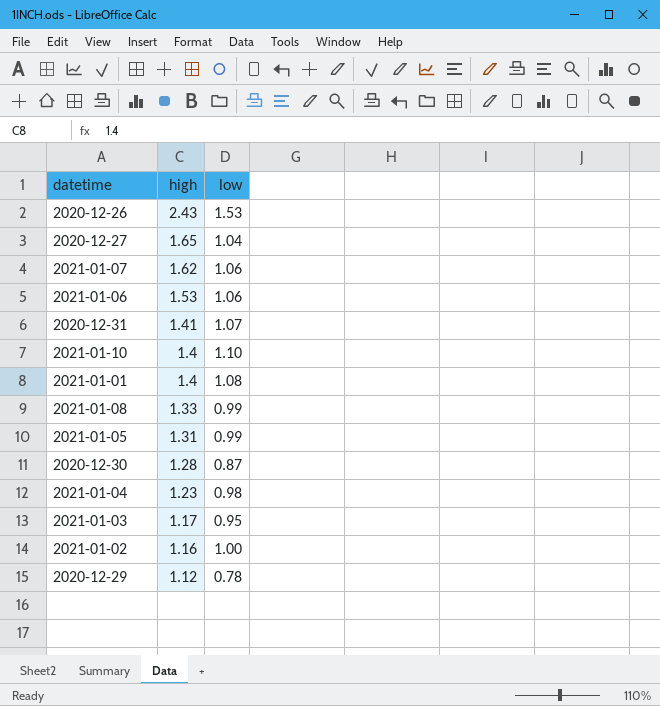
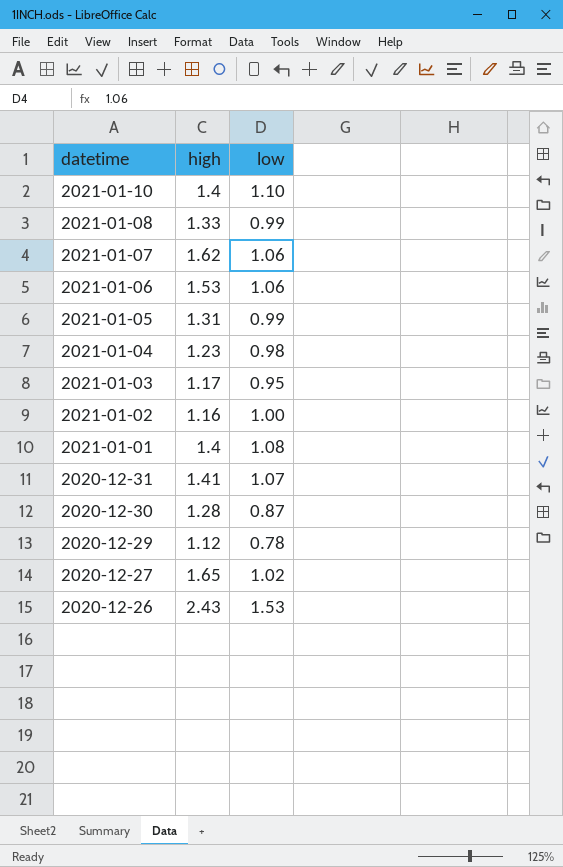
row order: high descending -> datetime descending
2020-12-27 | low: 1.04 -> 1.02

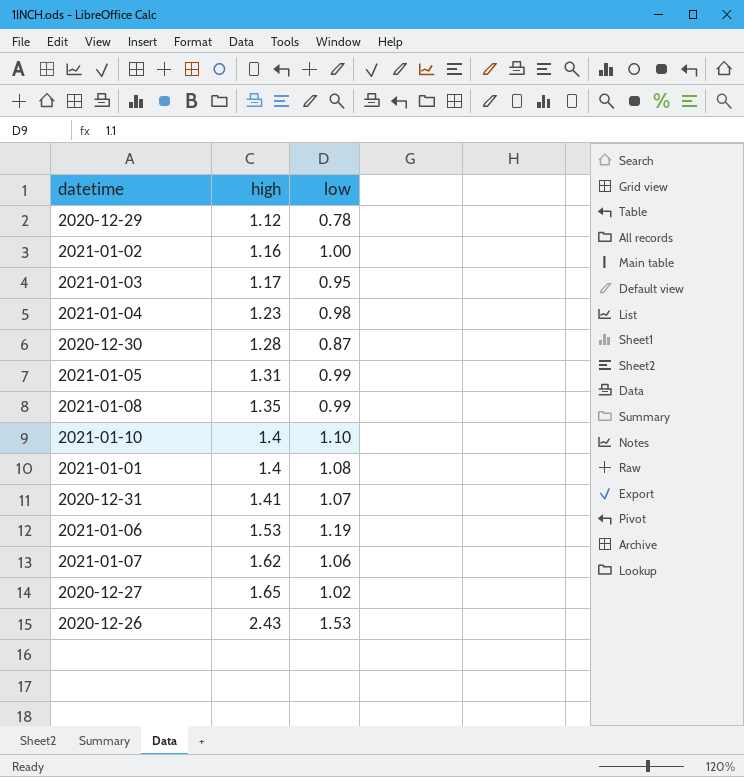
row order: datetime descending -> high ascending
2021-01-08 | high: 1.33 -> 1.35
2021-01-06 | low: 1.06 -> 1.19

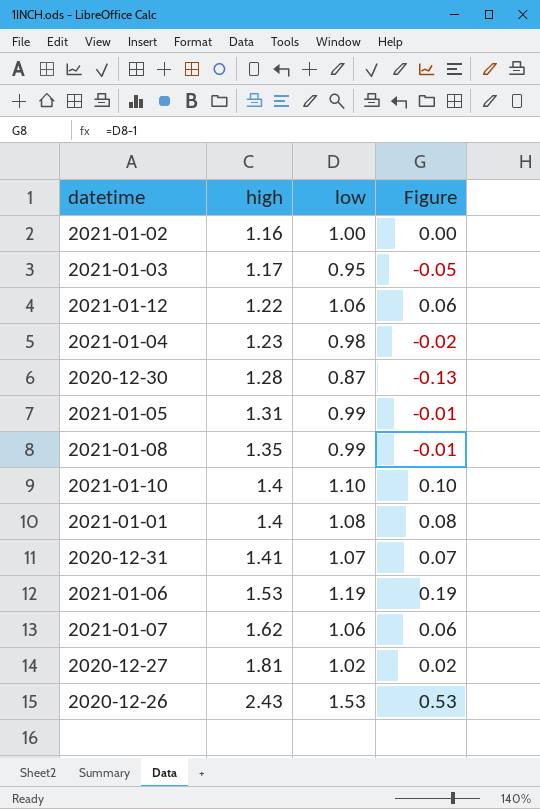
column Figure | formula: none -> [low] - 1
row 2020-12-29: 1.12 | 0.78 -> none
row 2021-01-12: none -> 1.22 | 1.06 | 0.06
2020-12-27 | high: 1.65 -> 1.81

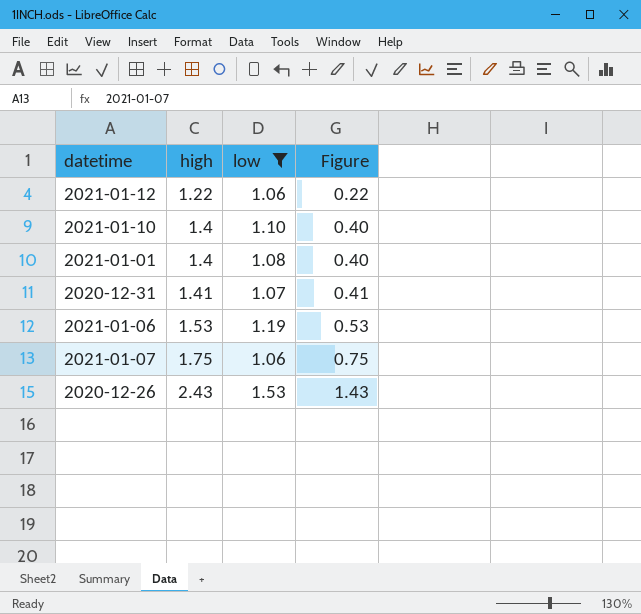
filter: none -> low >= 1.06
column Figure | formula: [low] - 1 -> [high] - 1
2021-01-07 | high: 1.62 -> 1.75

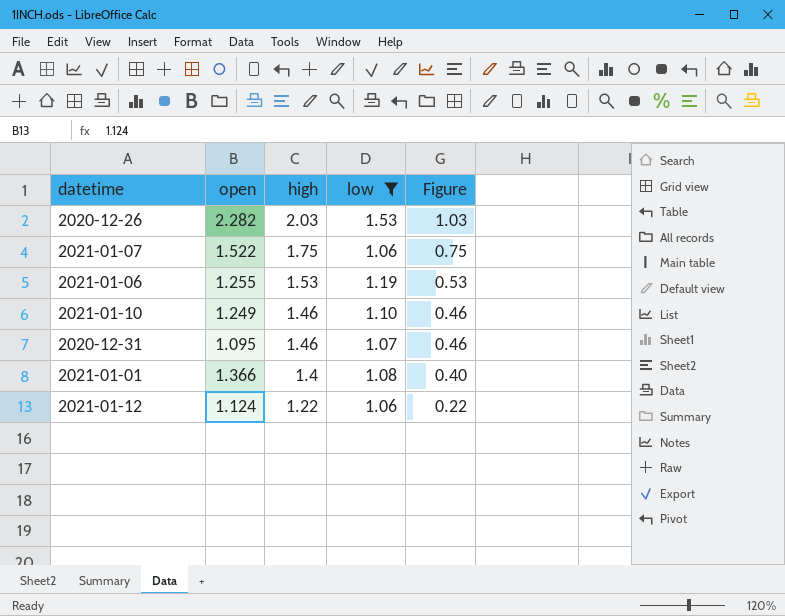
row order: high ascending -> high descending
column open | position: none -> 2
2020-12-26 | high: 2.43 -> 2.03
2020-12-26 | Figure: 1.43 -> 1.03
2021-01-10 | high: 1.4 -> 1.46
2021-01-10 | Figure: 0.40 -> 0.46
2020-12-31 | high: 1.41 -> 1.46
2020-12-31 | Figure: 0.41 -> 0.46

